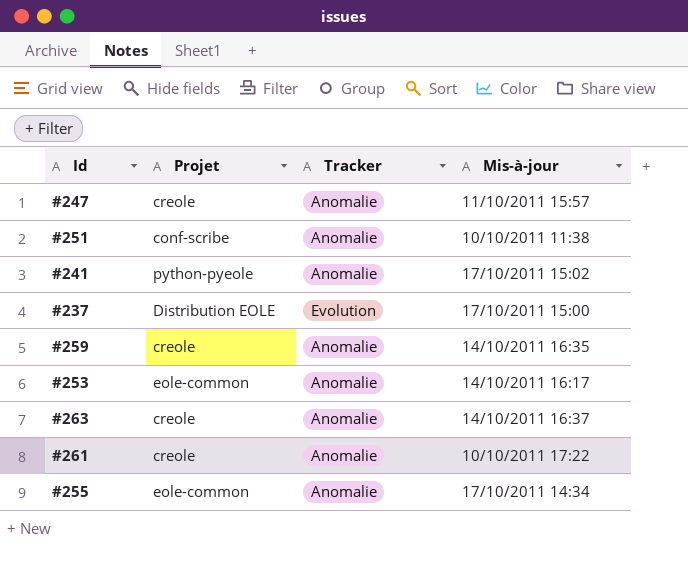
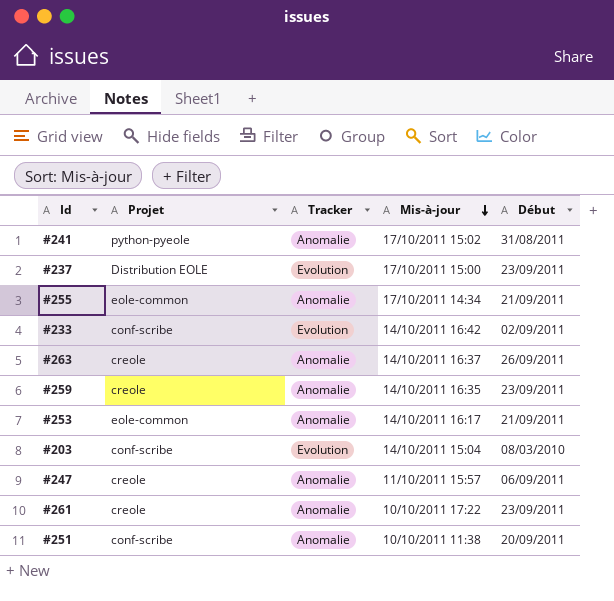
row order: none -> Mis-à-jour descending
column Début | position: none -> 5
row #233: none -> conf-scribe | Evolution | 14/10/2011 16:42 | 02/09/2011
row #203: none -> conf-scribe | Evolution | 14/10/2011 15:04 | 08/03/2010

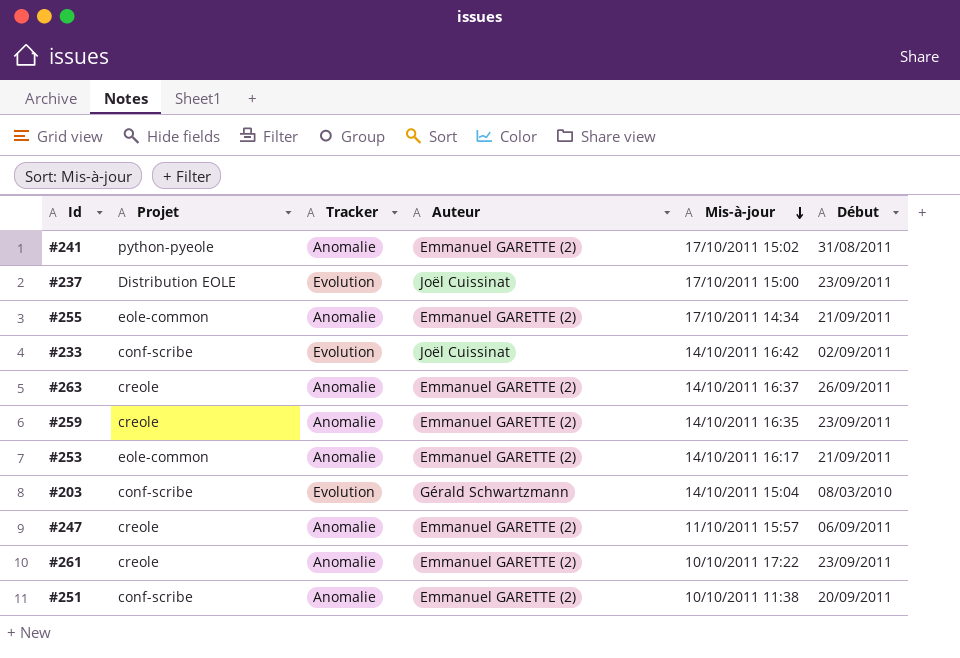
column Auteur | position: none -> 4

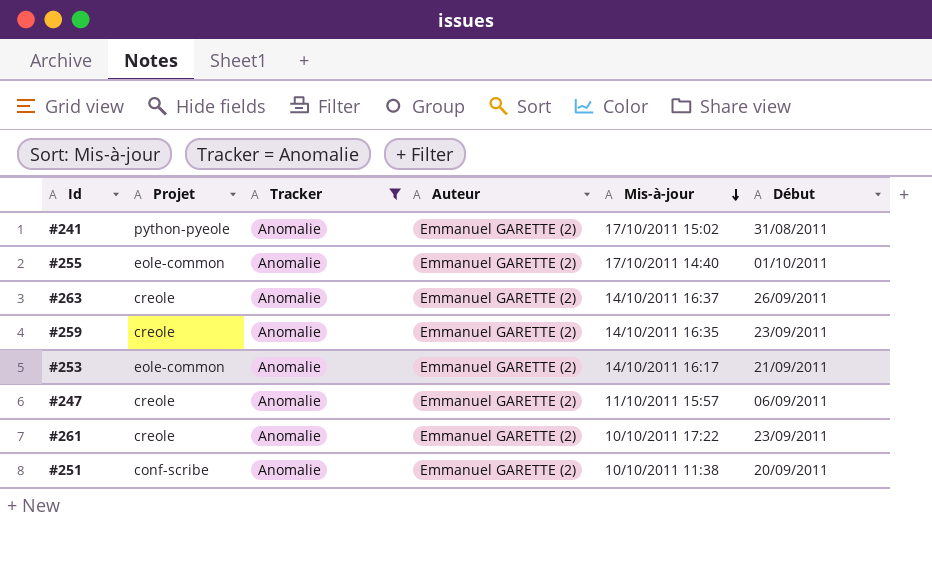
filter: none -> Tracker = Anomalie
#255 | Mis-à-jour: 17/10/2011 14:34 -> 17/10/2011 14:40
#255 | Début: 21/09/2011 -> 01/10/2011

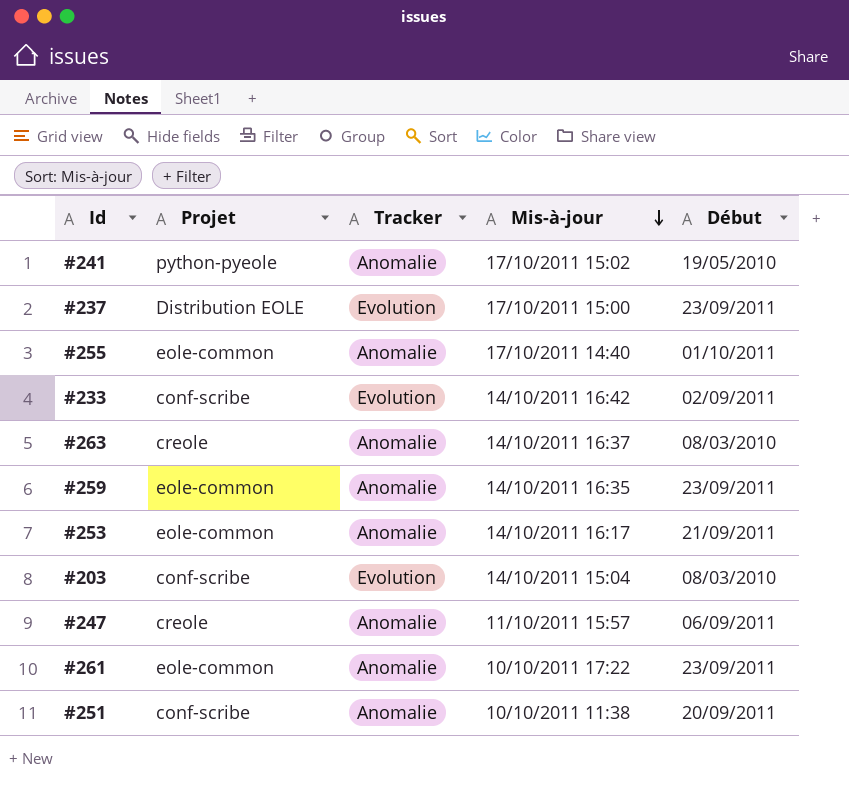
filter: Tracker = Anomalie -> none
column Auteur | position: 4 -> none
#241 | Début: 31/08/2011 -> 19/05/2010
#263 | Début: 26/09/2011 -> 08/03/2010
#259 | Projet: creole -> eole-common
#261 | Projet: creole -> eole-common

